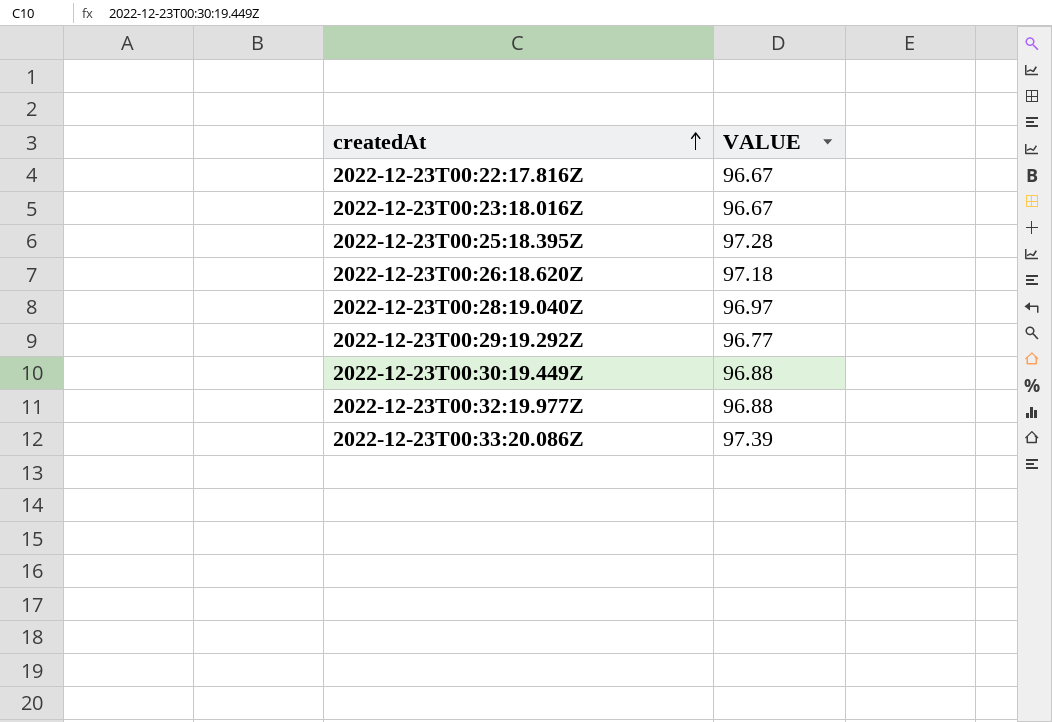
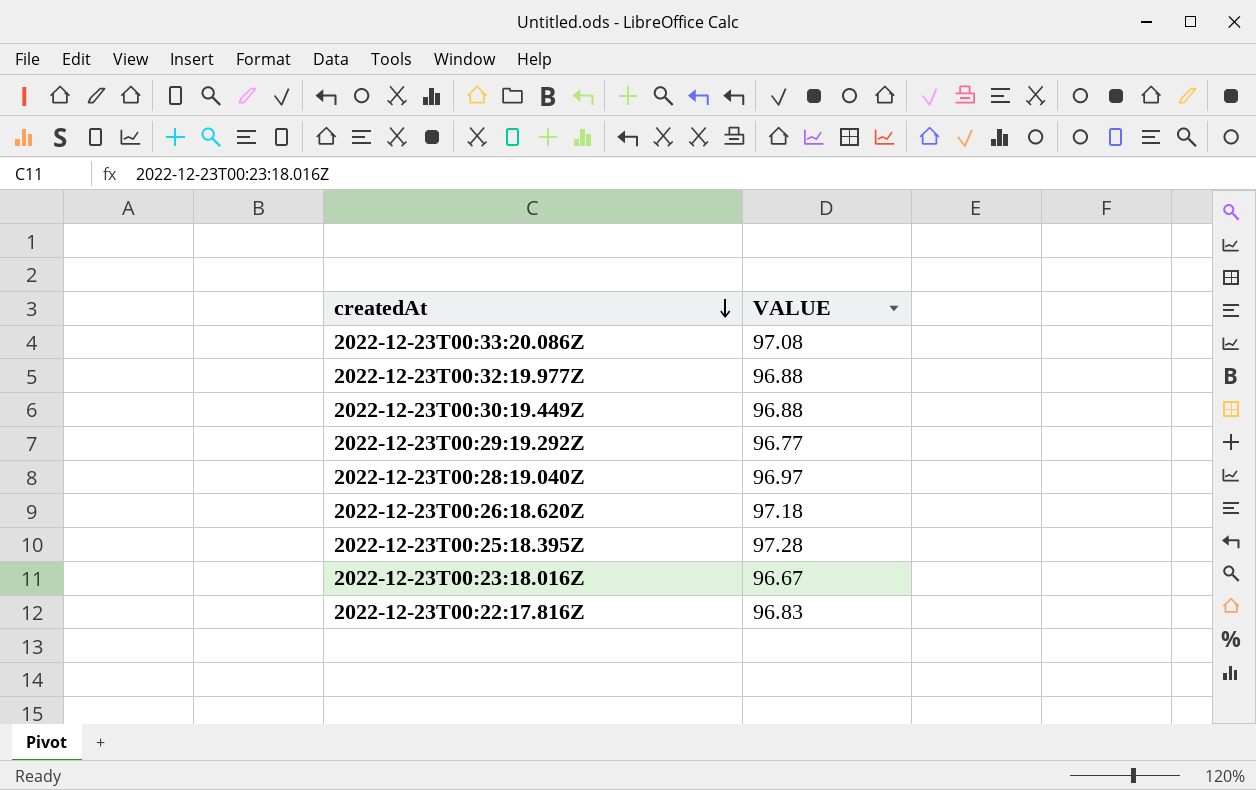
row order: createdAt ascending -> createdAt descending
2022-12-23T00:33:20.086Z | VALUE: 97.39 -> 97.08
2022-12-23T00:22:17.816Z | VALUE: 96.67 -> 96.83

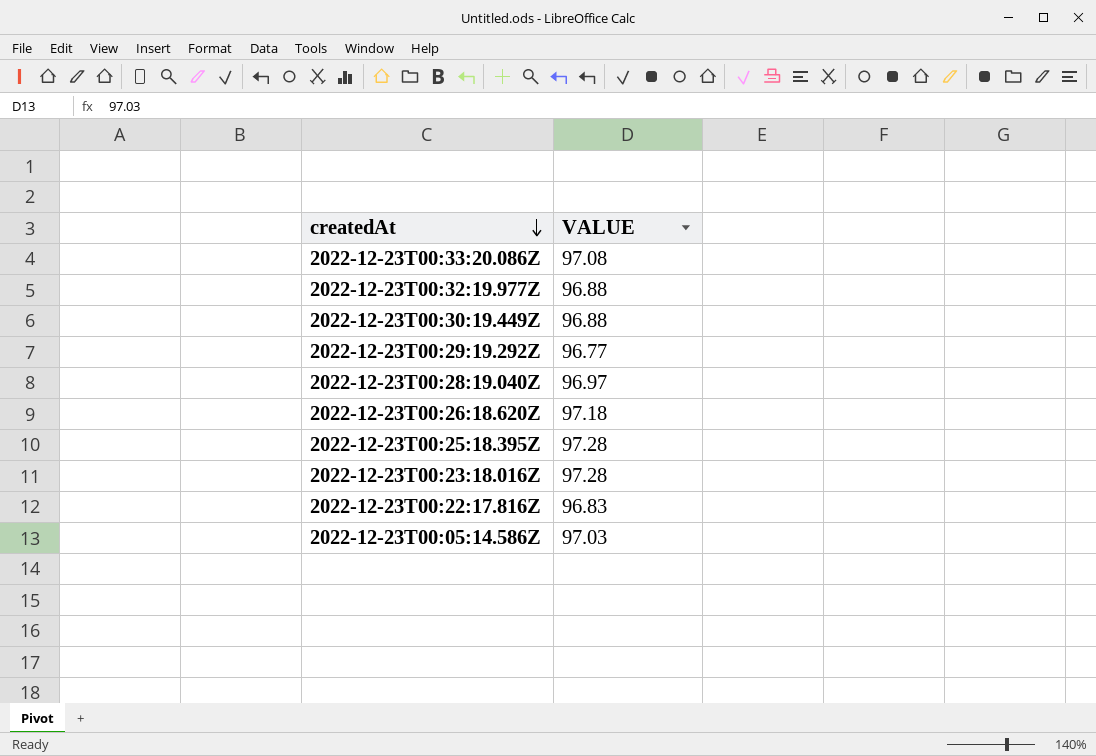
2022-12-23T00:23:18.016Z | VALUE: 96.67 -> 97.28
row 2022-12-23T00:05:14.586Z: none -> 97.03

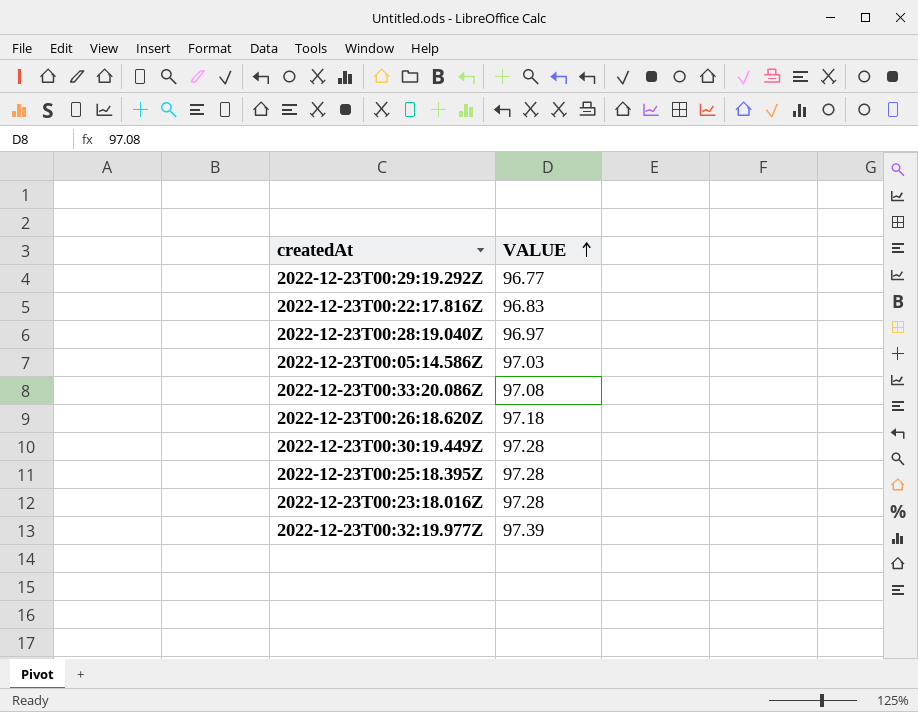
row order: createdAt descending -> VALUE ascending
2022-12-23T00:30:19.449Z | VALUE: 96.88 -> 97.28
2022-12-23T00:32:19.977Z | VALUE: 96.88 -> 97.39

